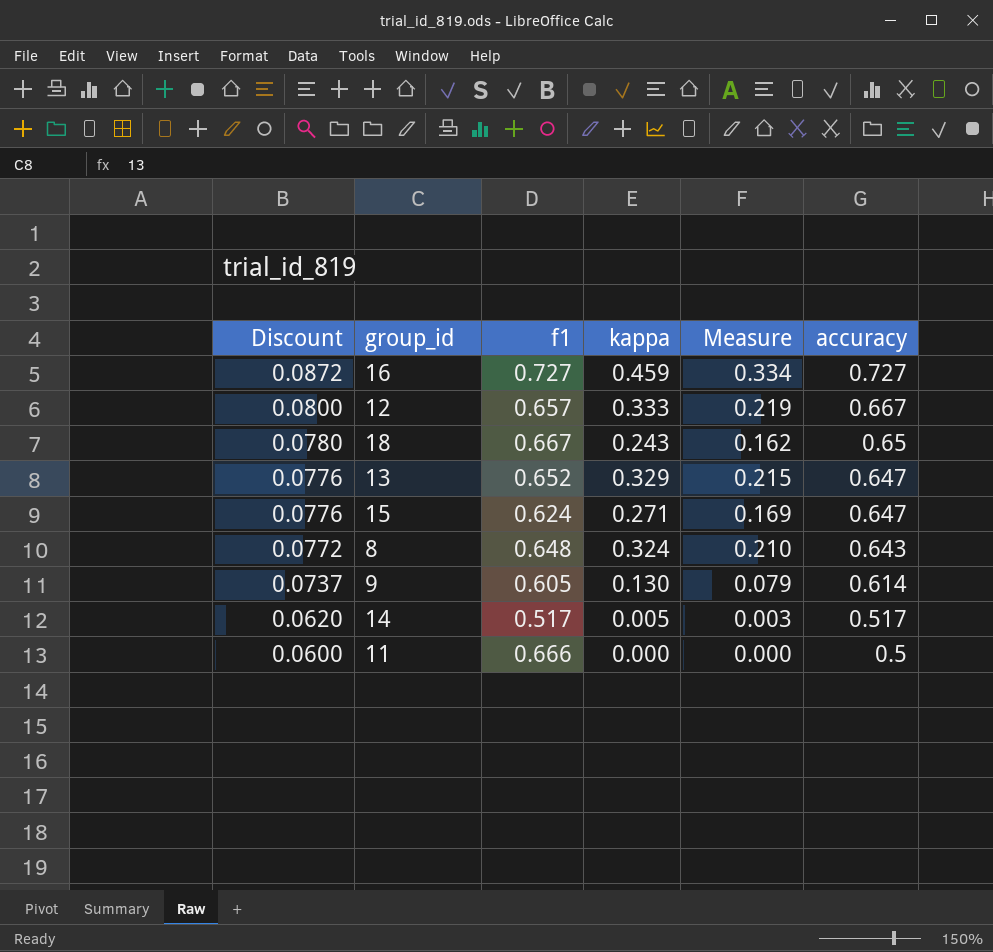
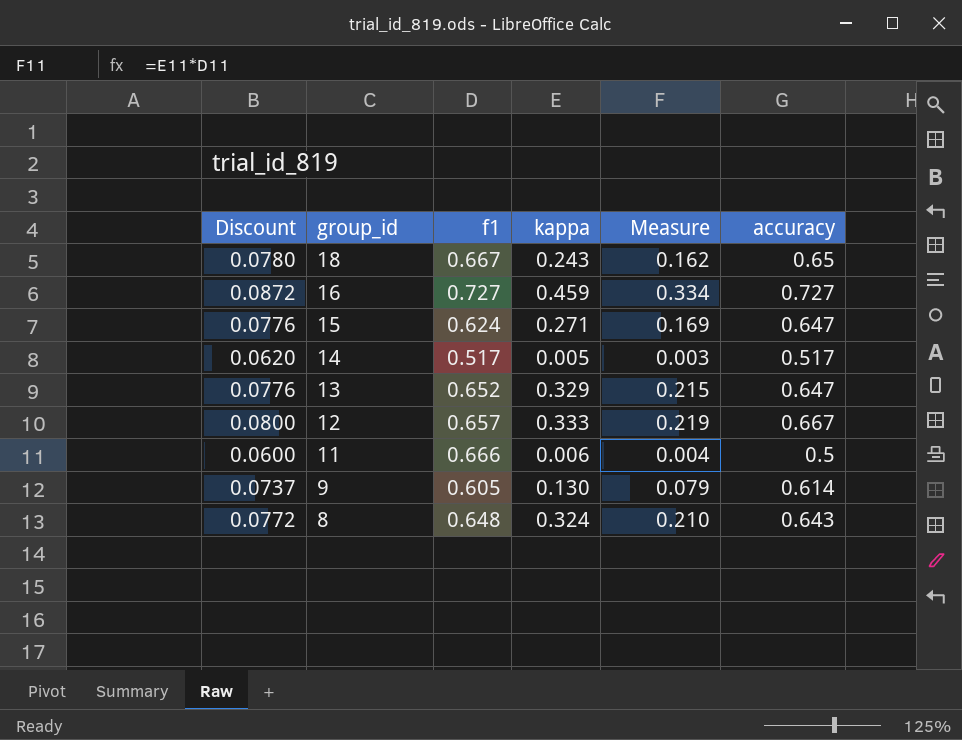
row order: Discount descending -> group_id descending
11 | kappa: 0.000 -> 0.006
11 | Measure: 0.000 -> 0.004

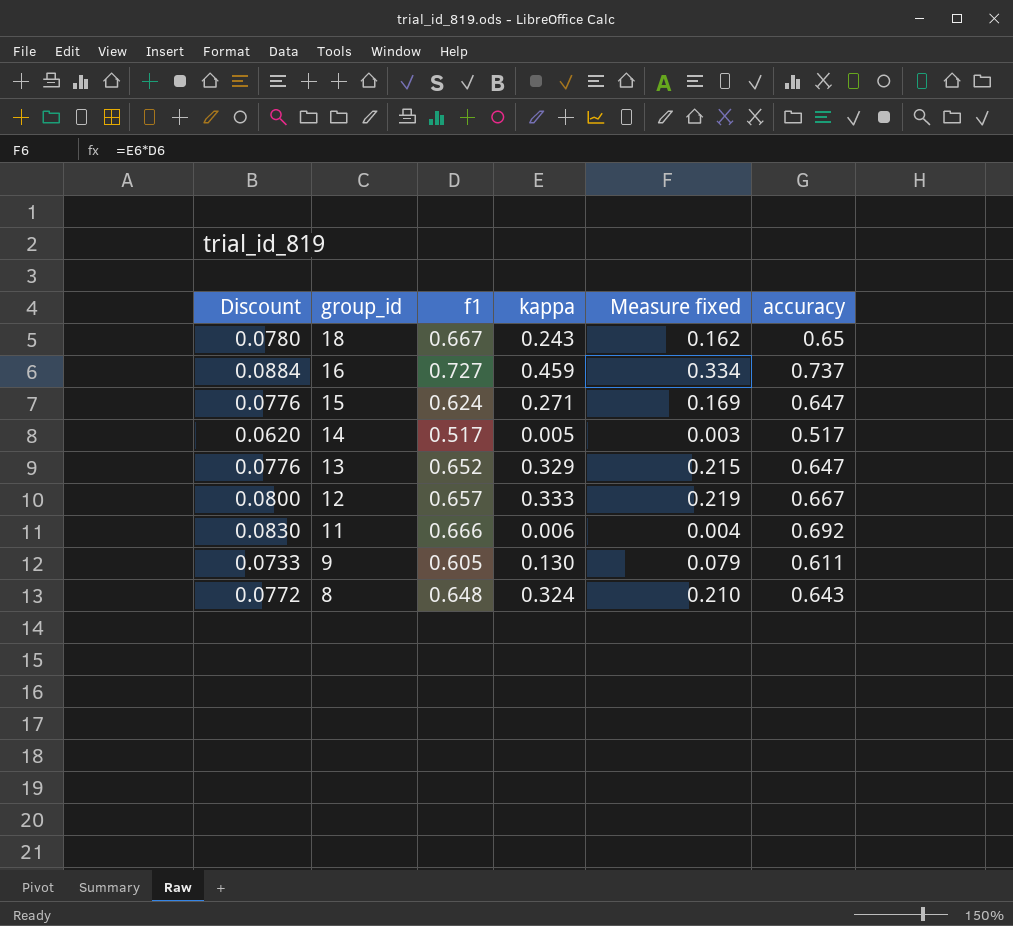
column name: Measure -> Measure fixed
16 | Discount: 0.0872 -> 0.0884
16 | accuracy: 0.727 -> 0.737
11 | Discount: 0.0600 -> 0.0830
11 | accuracy: 0.5 -> 0.692
9 | Discount: 0.0737 -> 0.0733
9 | accuracy: 0.614 -> 0.611

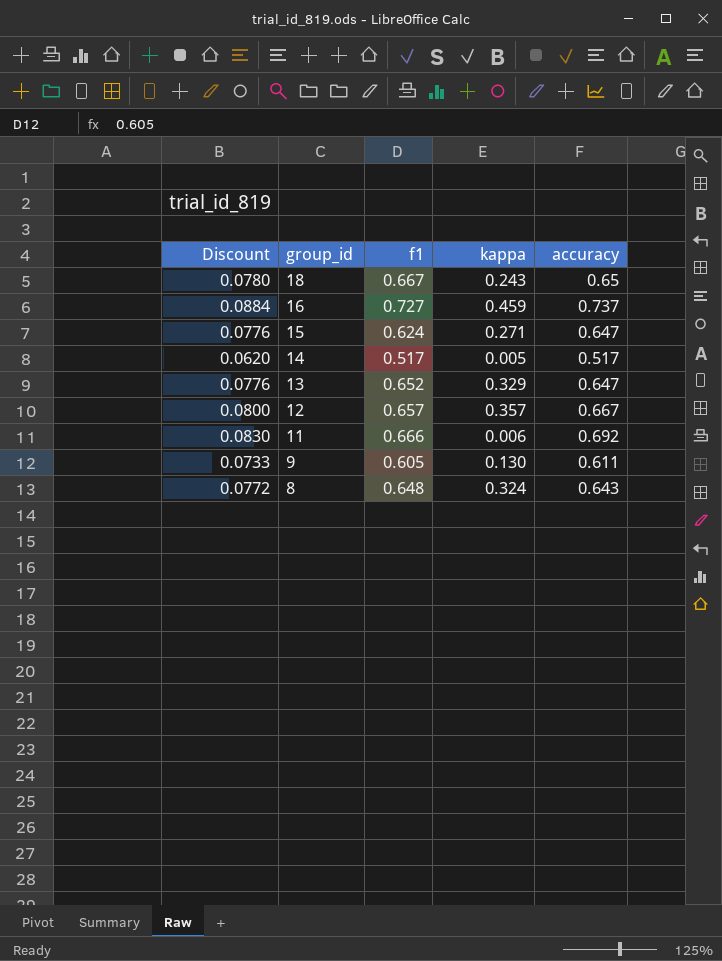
column Measure fixed | formula: [f1] * [kappa] -> none
12 | kappa: 0.333 -> 0.357

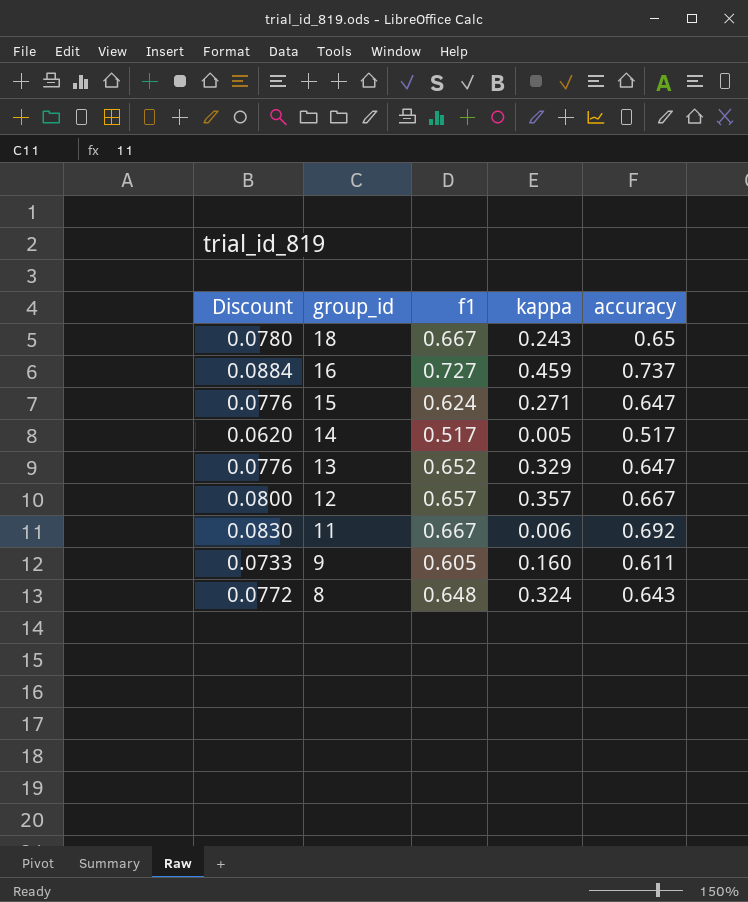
11 | f1: 0.666 -> 0.667
9 | kappa: 0.130 -> 0.160

